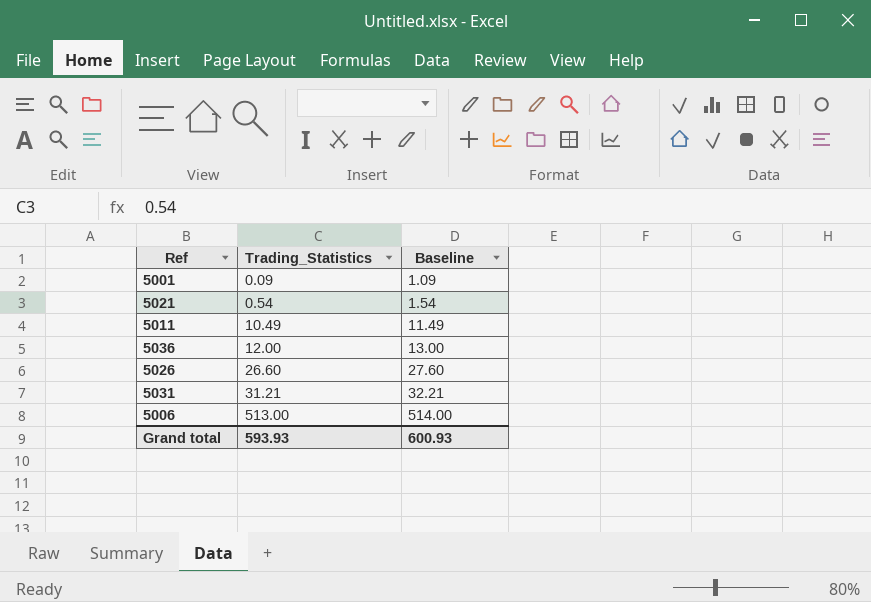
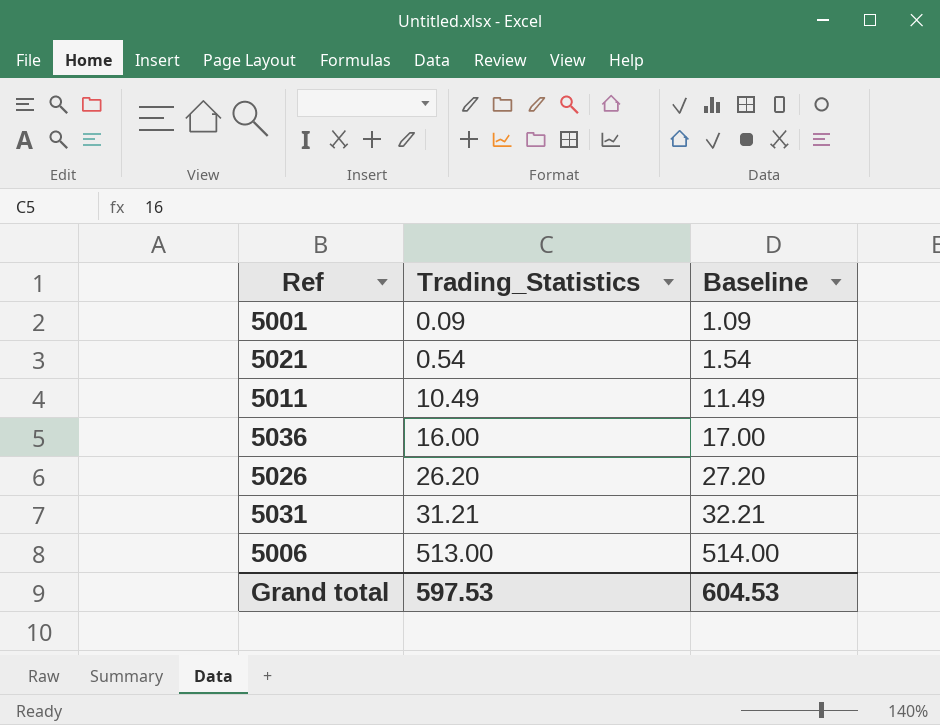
5036 | Trading_Statistics: 12.00 -> 16.00
5036 | Baseline: 13.00 -> 17.00
5026 | Trading_Statistics: 26.60 -> 26.20
5026 | Baseline: 27.60 -> 27.20
Grand total | Trading_Statistics: 593.93 -> 597.53
Grand total | Baseline: 600.93 -> 604.53

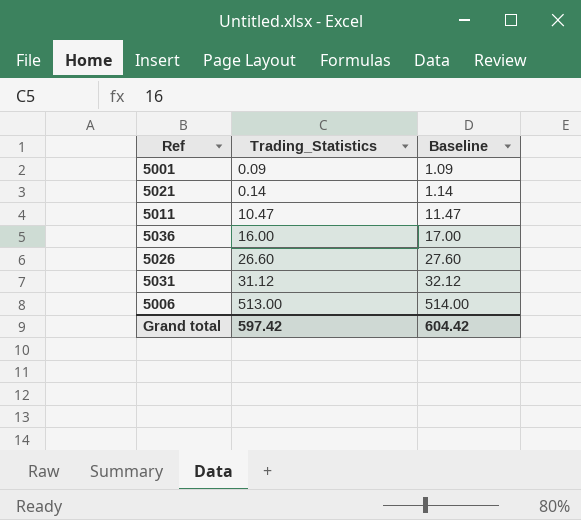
5021 | Trading_Statistics: 0.54 -> 0.14
5021 | Baseline: 1.54 -> 1.14
5011 | Trading_Statistics: 10.49 -> 10.47
5011 | Baseline: 11.49 -> 11.47
5026 | Trading_Statistics: 26.20 -> 26.60
5026 | Baseline: 27.20 -> 27.60
5031 | Trading_Statistics: 31.21 -> 31.12
5031 | Baseline: 32.21 -> 32.12
Grand total | Trading_Statistics: 597.53 -> 597.42
Grand total | Baseline: 604.53 -> 604.42

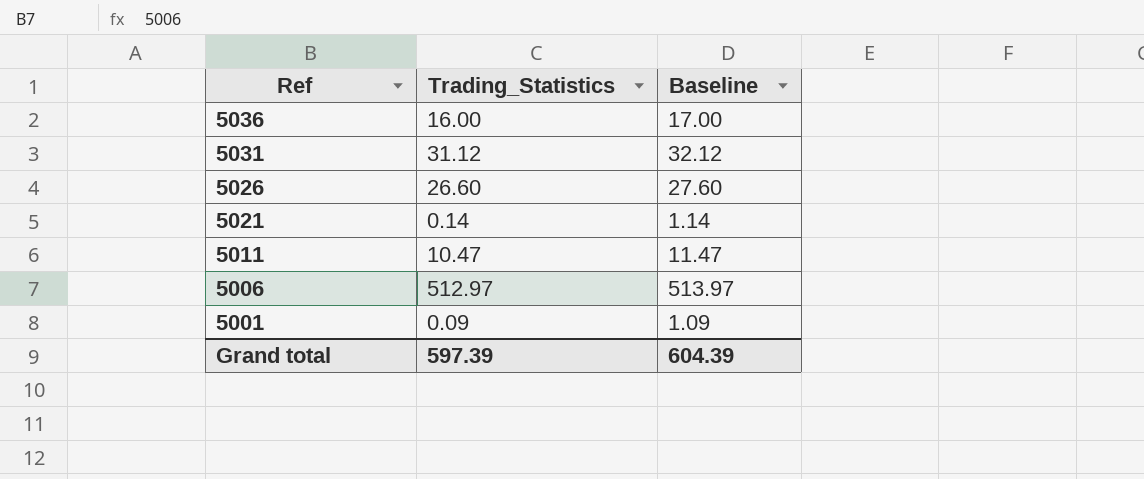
row order: Trading_Statistics ascending -> Ref descending
5006 | Trading_Statistics: 513.00 -> 512.97
5006 | Baseline: 514.00 -> 513.97
Grand total | Trading_Statistics: 597.42 -> 597.39
Grand total | Baseline: 604.42 -> 604.39

